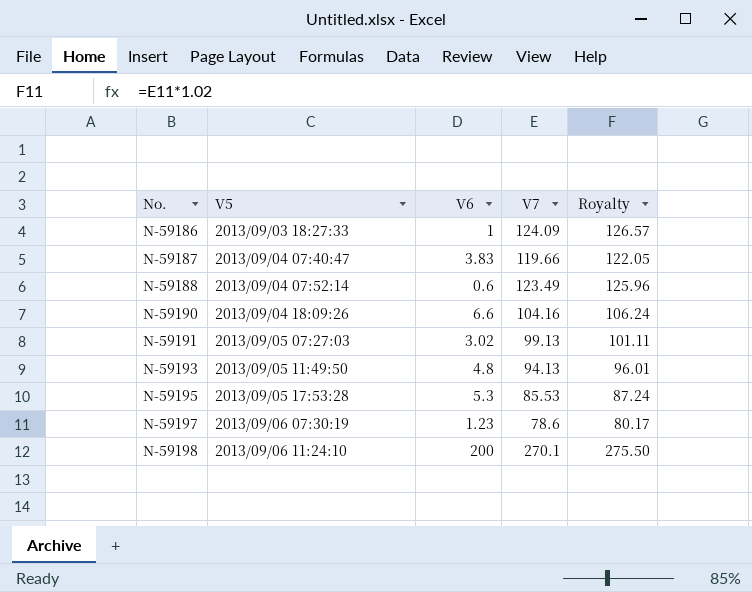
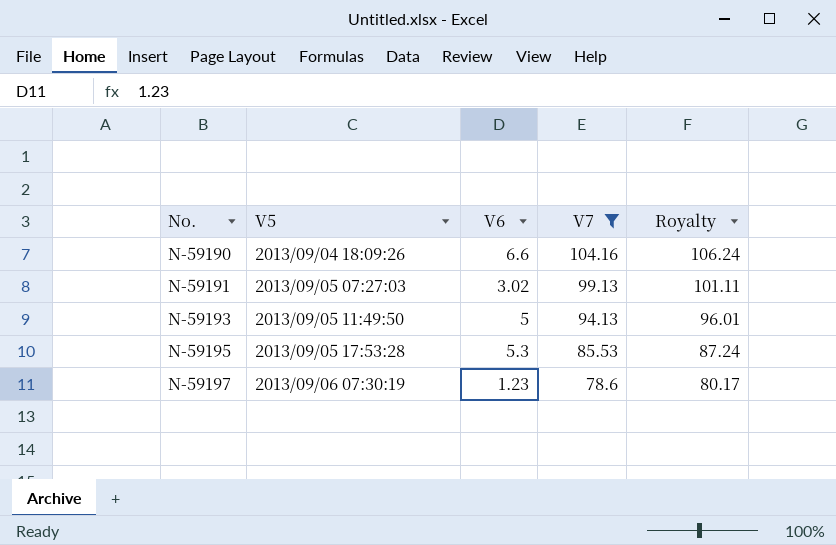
filter: none -> V7 <= 104.16
N-59193 | V6: 4.8 -> 5

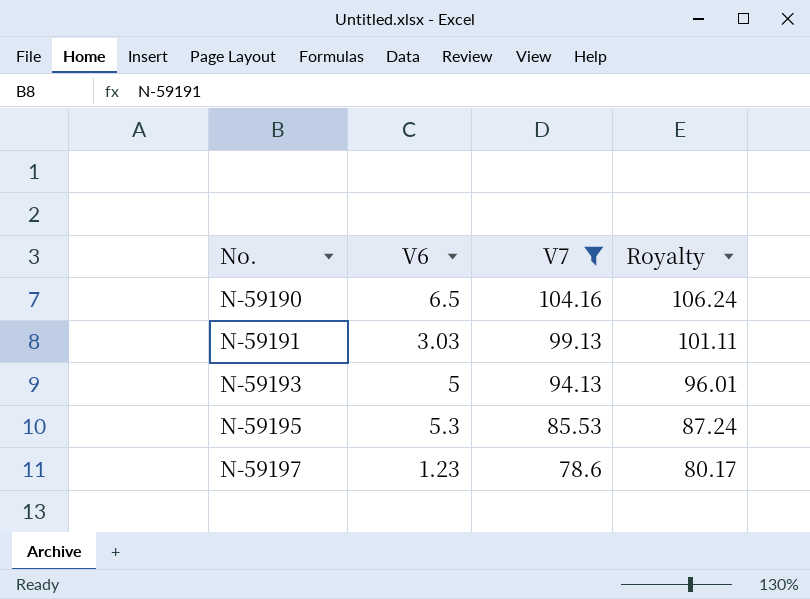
column V5 | position: 2 -> none
N-59190 | V6: 6.6 -> 6.5
N-59191 | V6: 3.02 -> 3.03

